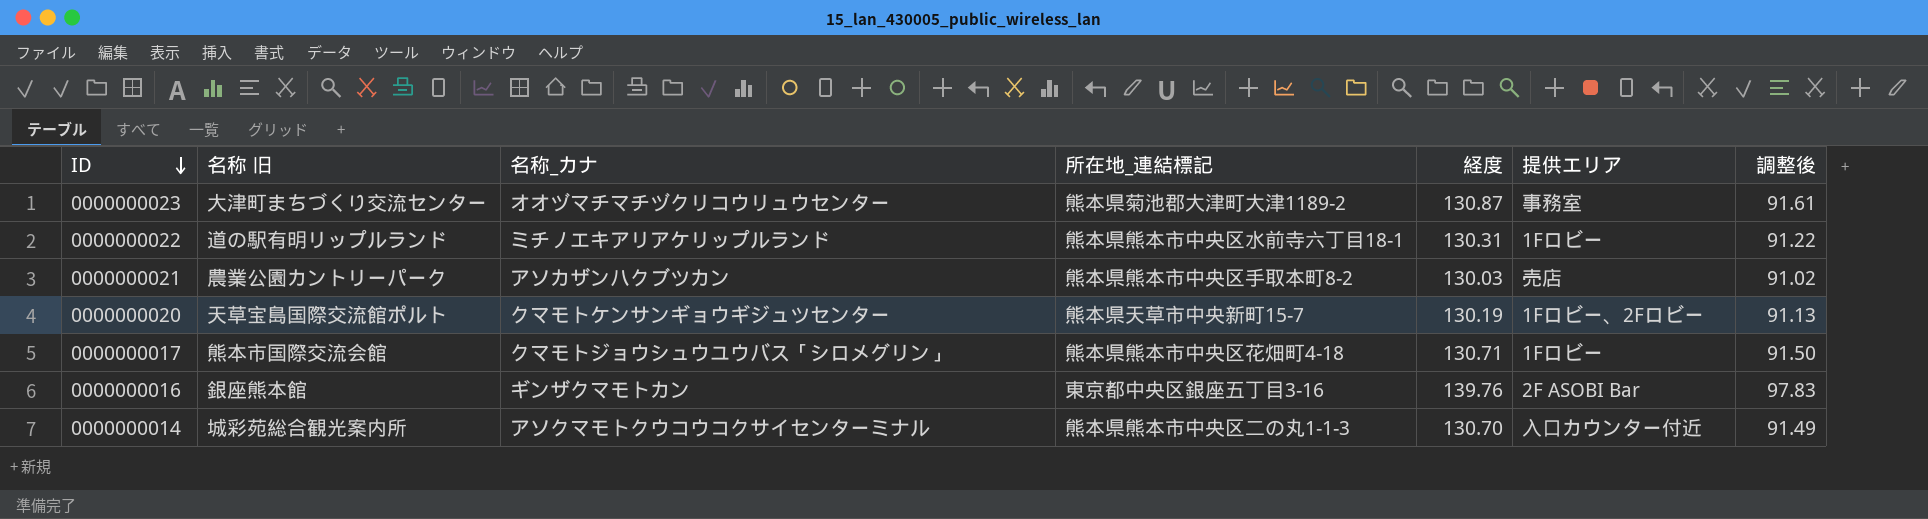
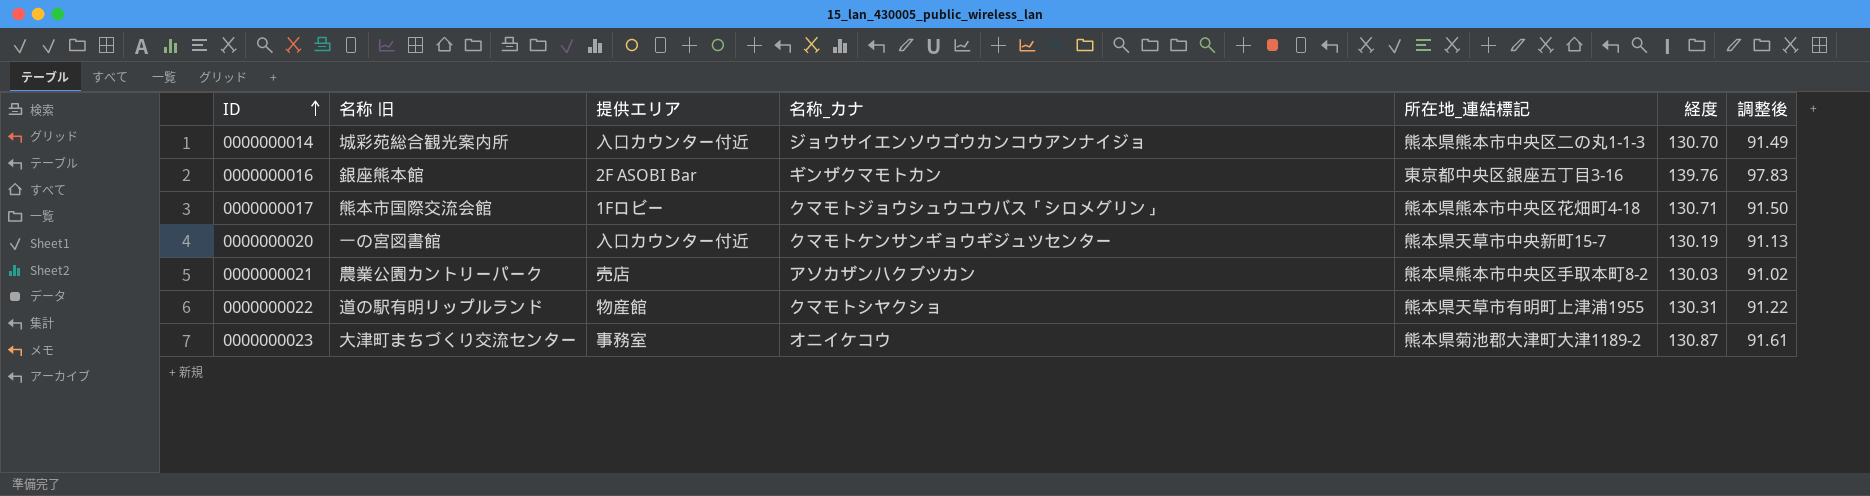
row order: ID descending -> ID ascending
column 提供エリア | position: 6 -> 3
0000000014 | 名称_カナ: アソクマモトクウコウコクサイセンターミナル -> ジョウサイエンソウゴウカンコウアンナイジョ
0000000020 | 名称 旧: 天草宝島国際交流館ポルト -> 一の宮図書館
0000000020 | 提供エリア: 1Fロビー、2Fロビー -> 入口カウンター付近
0000000022 | 提供エリア: 1Fロビー -> 物産館
0000000022 | 名称_カナ: ミチノエキアリアケリップルランド -> クマモトシヤクショ
0000000022 | 所在地_連結標記: 熊本県熊本市中央区水前寺六丁目18-1 -> 熊本県天草市有明町上津浦1955
0000000023 | 名称_カナ: オオヅマチマチヅクリコウリュウセンター -> オニイケコウ

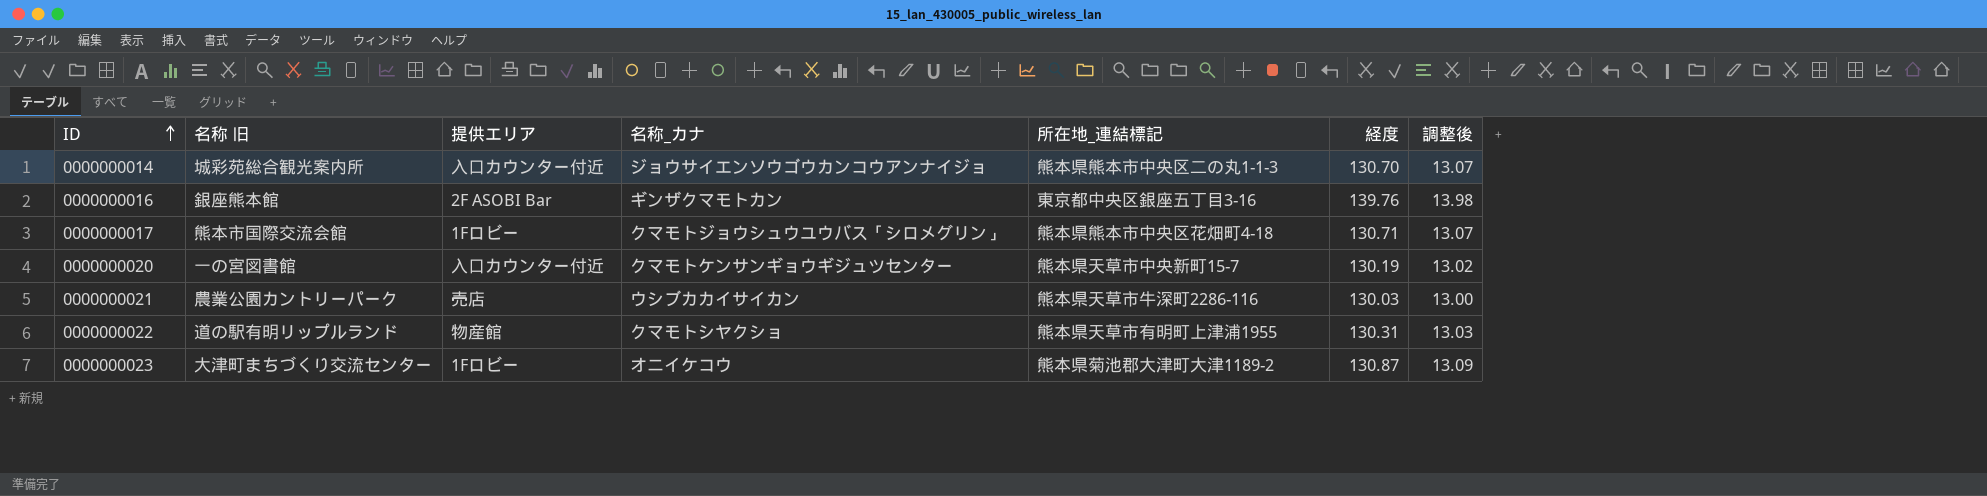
column 調整後 | formula: [経度] * 0.7 -> [経度] * 0.1
0000000021 | 名称_カナ: アソカザンハクブツカン -> ウシブカカイサイカン
0000000021 | 所在地_連結標記: 熊本県熊本市中央区手取本町8-2 -> 熊本県天草市牛深町2286-116
0000000023 | 提供エリア: 事務室 -> 1Fロビー

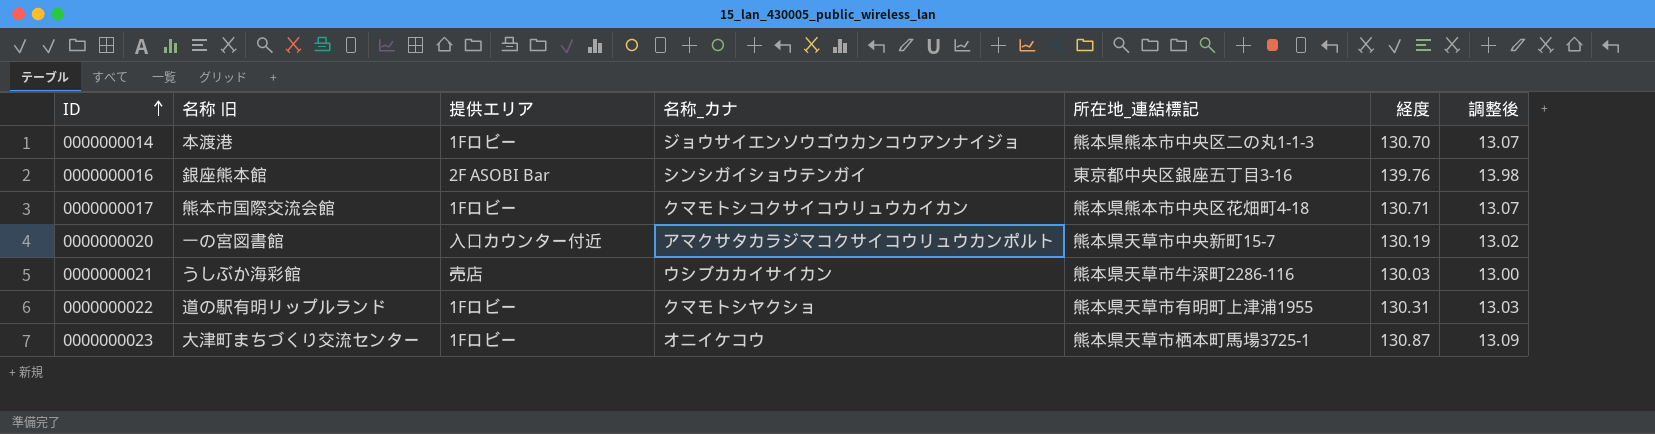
0000000014 | 名称 旧: 城彩苑総合観光案内所 -> 本渡港
0000000014 | 提供エリア: 入口カウンター付近 -> 1Fロビー
0000000016 | 名称_カナ: ギンザクマモトカン -> シンシガイショウテンガイ
0000000017 | 名称_カナ: クマモトジョウシュウユウバス「シロメグリン」 -> クマモトシコクサイコウリュウカイカン
0000000020 | 名称_カナ: クマモトケンサンギョウギジュツセンター -> アマクサタカラジマコクサイコウリュウカンポルト
0000000021 | 名称 旧: 農業公園カントリーパーク -> うしぶか海彩館
0000000022 | 提供エリア: 物産館 -> 1Fロビー
0000000023 | 所在地_連結標記: 熊本県菊池郡大津町大津1189-2 -> 熊本県天草市栖本町馬場3725-1

